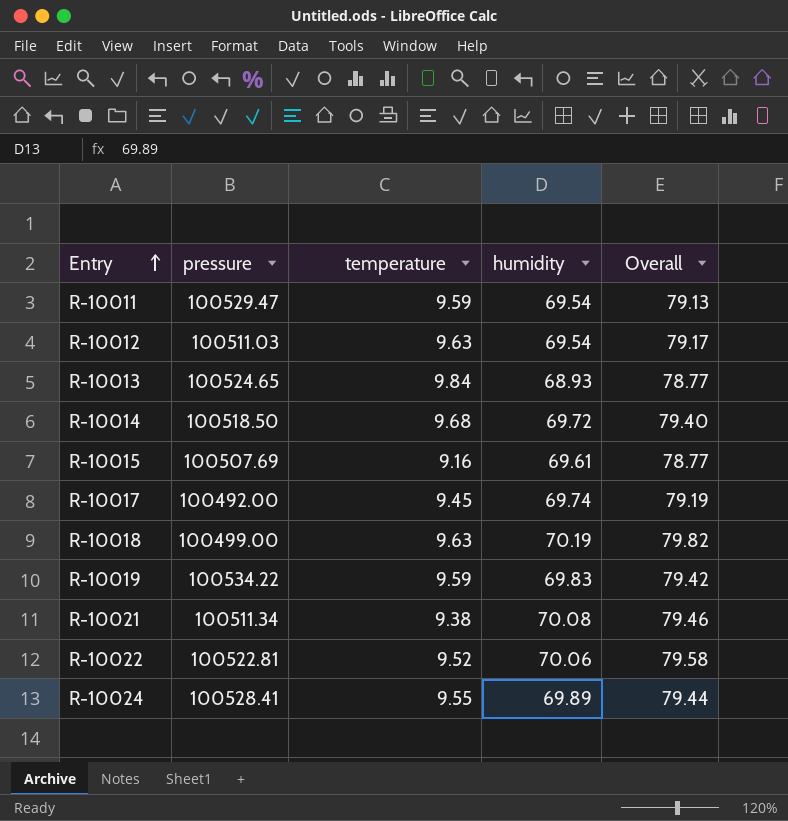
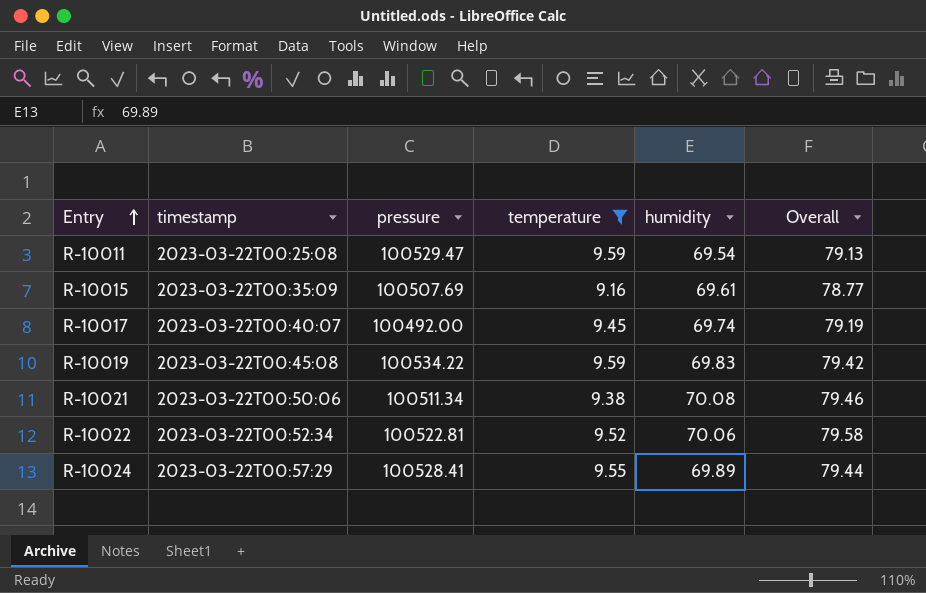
filter: none -> temperature <= 9.59
column timestamp | position: none -> 2

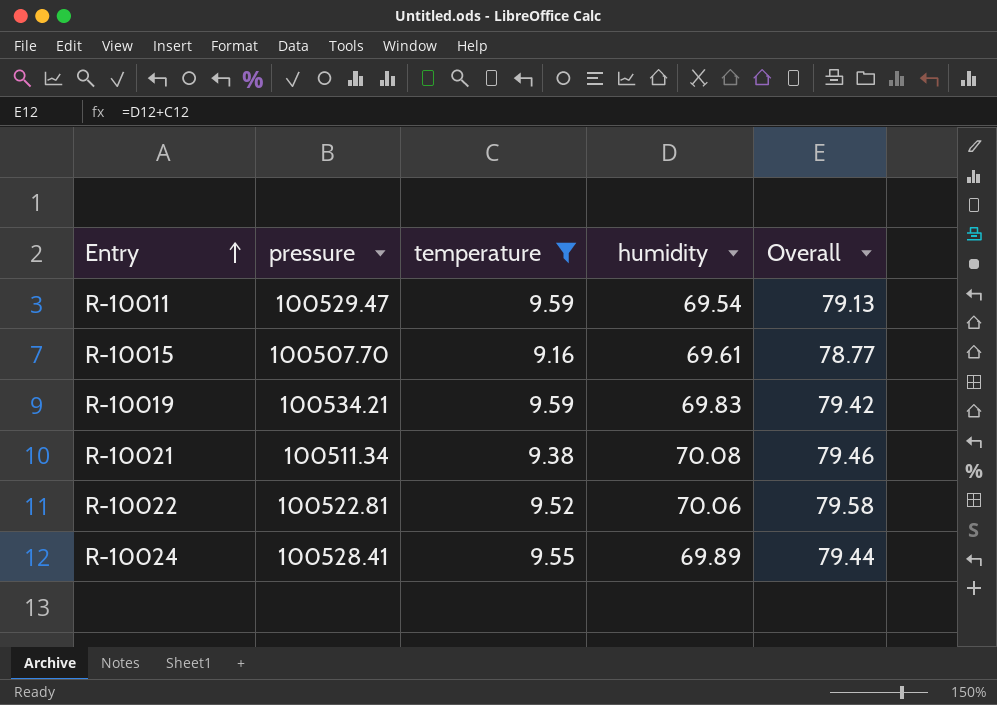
column timestamp | position: 2 -> none
row R-10017: 2023-03-22T00:40:07 | 100492.00 | 9.45 | 69.74 | 79.19 -> none
R-10015 | pressure: 100507.69 -> 100507.70
R-10019 | pressure: 100534.22 -> 100534.21

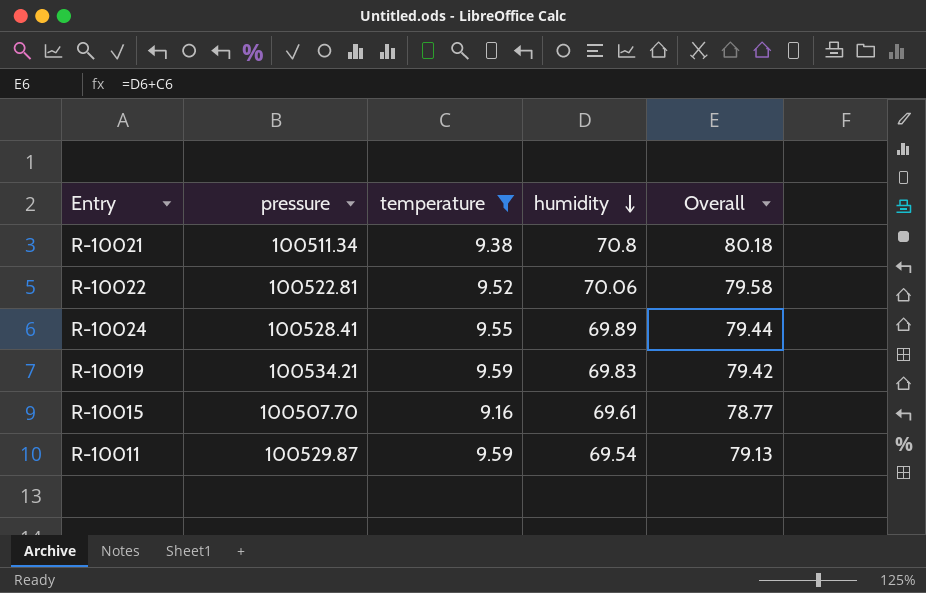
row order: Entry ascending -> humidity descending
R-10021 | humidity: 70.08 -> 70.8
R-10021 | Overall: 79.46 -> 80.18
R-10011 | pressure: 100529.47 -> 100529.87

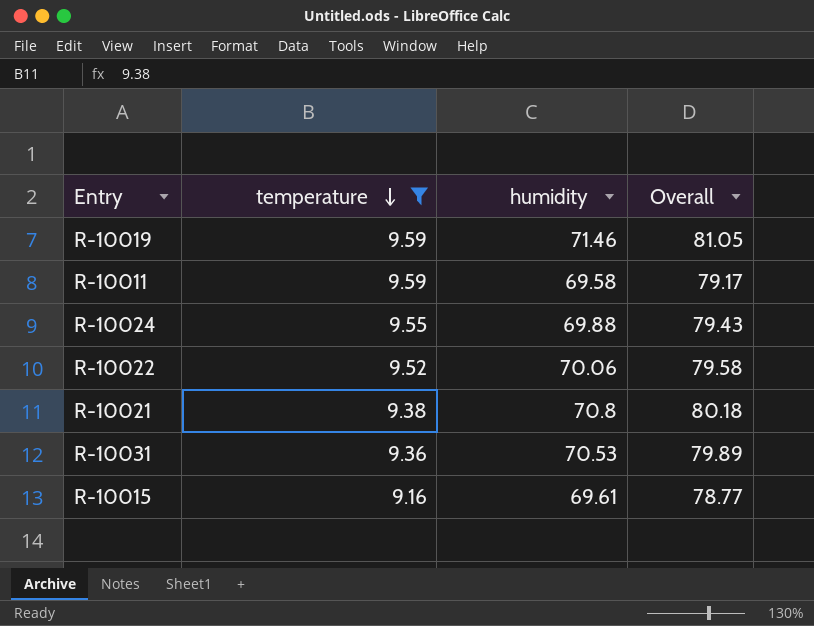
row order: humidity descending -> temperature descending
column pressure | position: 2 -> none
R-10019 | humidity: 69.83 -> 71.46
R-10019 | Overall: 79.42 -> 81.05
R-10011 | humidity: 69.54 -> 69.58
R-10011 | Overall: 79.13 -> 79.17
R-10024 | humidity: 69.89 -> 69.88
R-10024 | Overall: 79.44 -> 79.43
row R-10031: none -> 9.36 | 70.53 | 79.89

